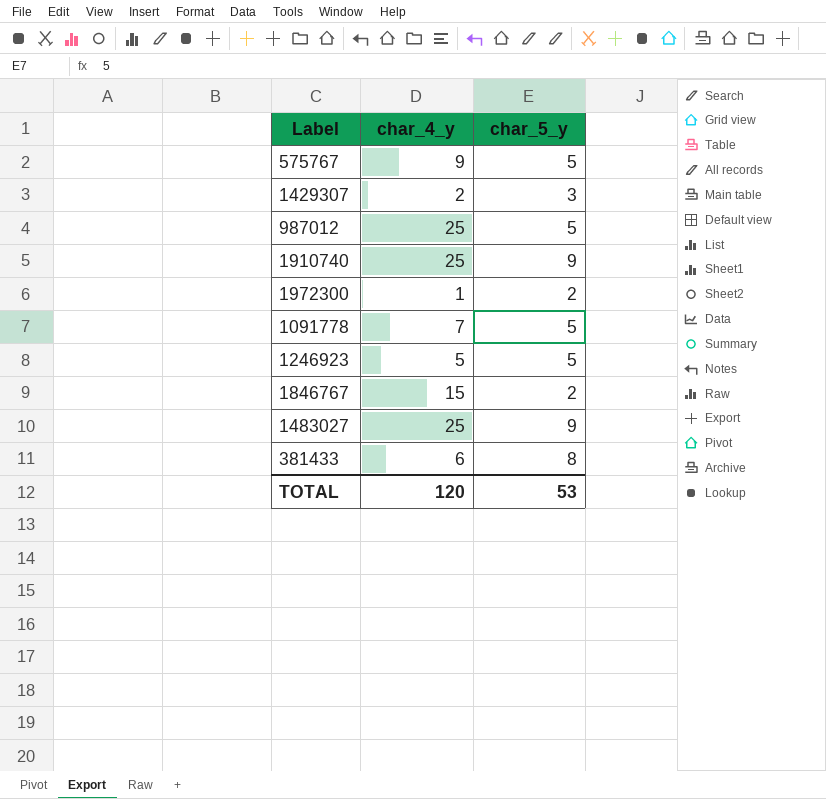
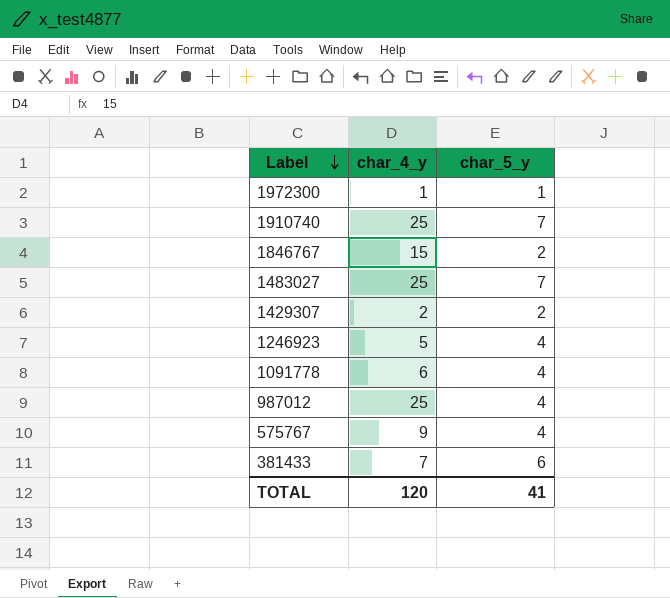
row order: none -> Label descending
1972300 | char_5_y: 2 -> 1
1910740 | char_5_y: 9 -> 7
1483027 | char_5_y: 9 -> 7
1429307 | char_5_y: 3 -> 2
1246923 | char_5_y: 5 -> 4
1091778 | char_4_y: 7 -> 6
1091778 | char_5_y: 5 -> 4
987012 | char_5_y: 5 -> 4
575767 | char_5_y: 5 -> 4
381433 | char_4_y: 6 -> 7
381433 | char_5_y: 8 -> 6
TOTAL | char_5_y: 53 -> 41

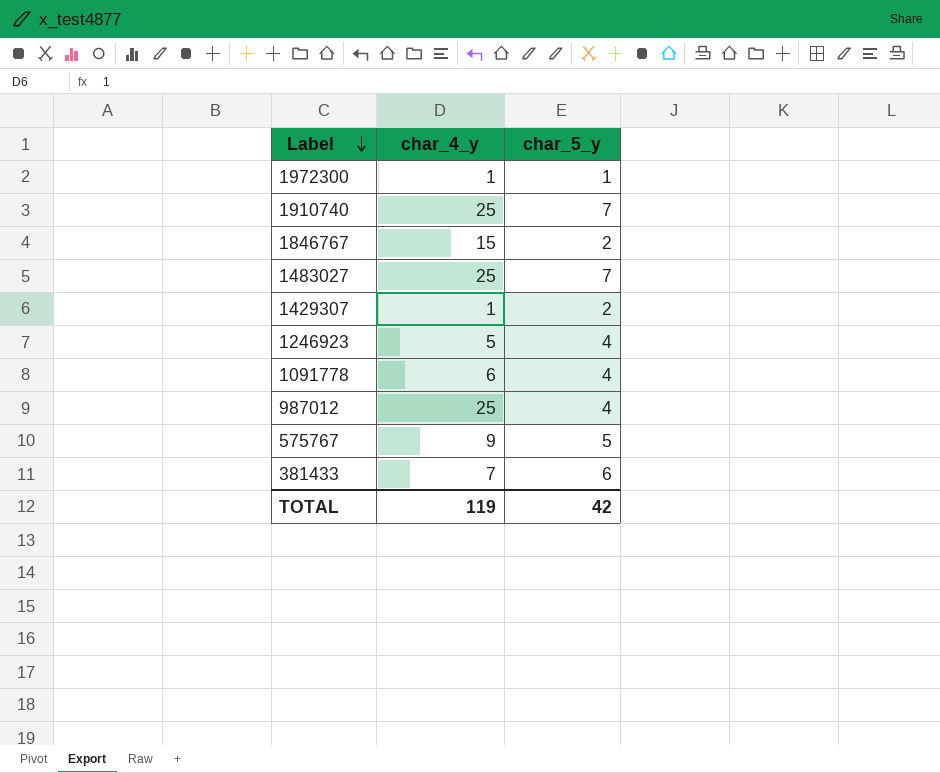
1429307 | char_4_y: 2 -> 1
575767 | char_5_y: 4 -> 5
TOTAL | char_4_y: 120 -> 119
TOTAL | char_5_y: 41 -> 42

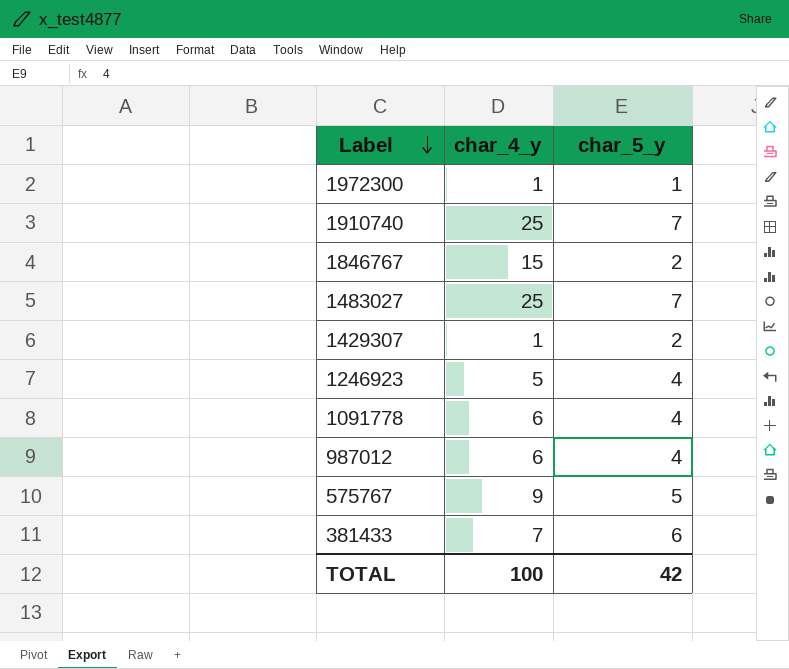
987012 | char_4_y: 25 -> 6
TOTAL | char_4_y: 119 -> 100

